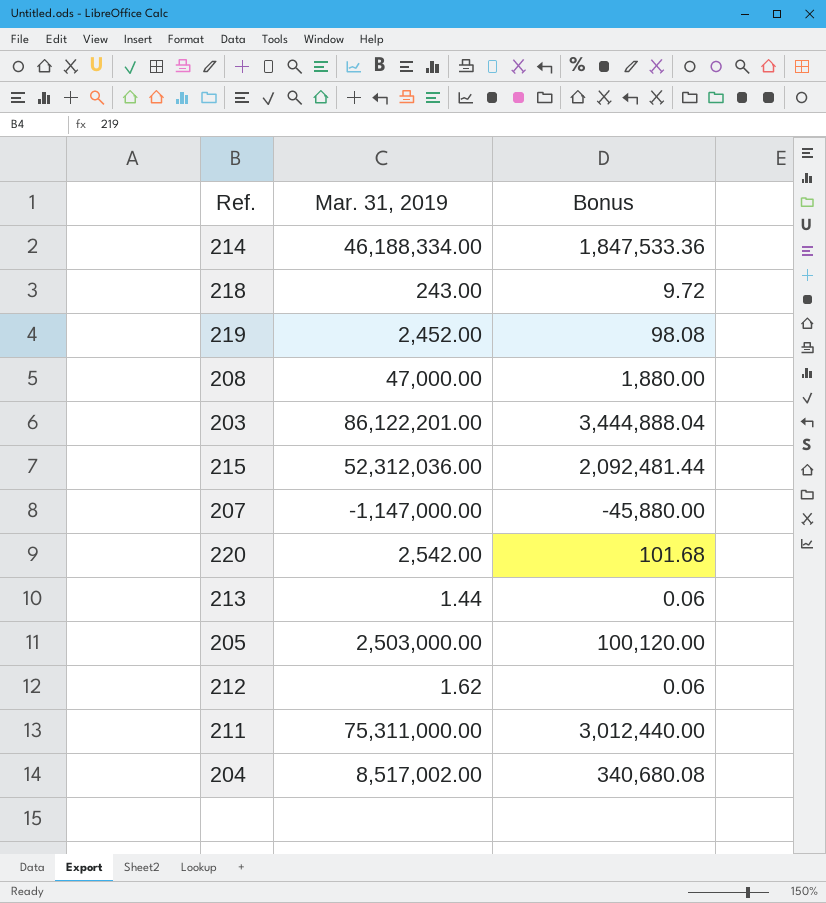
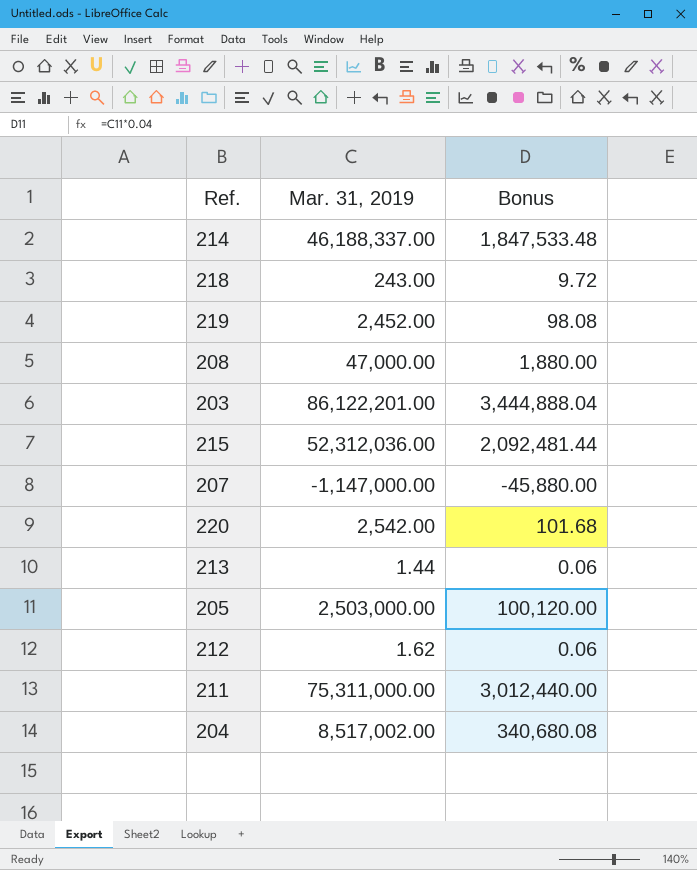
214 | Mar. 31, 2019: 46,188,334.00 -> 46,188,337.00
214 | Bonus: 1,847,533.36 -> 1,847,533.48

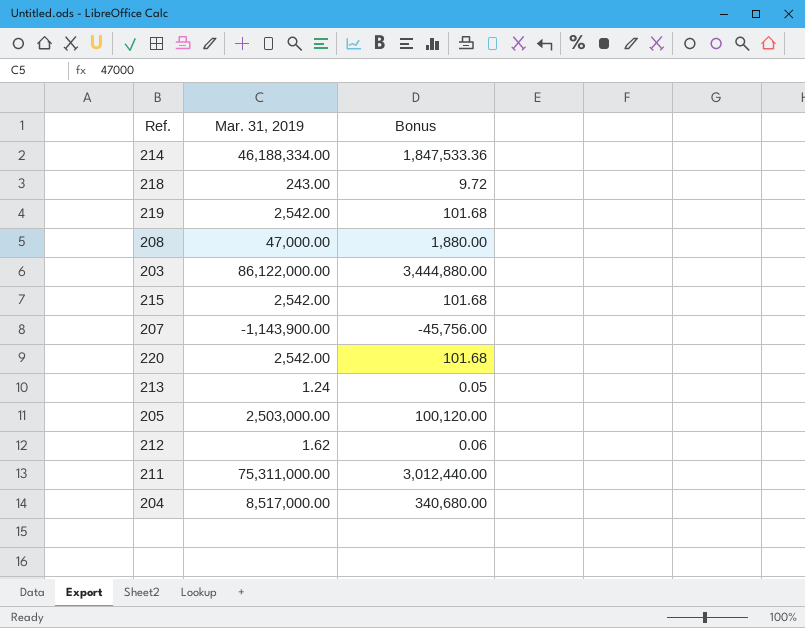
214 | Mar. 31, 2019: 46,188,337.00 -> 46,188,334.00
214 | Bonus: 1,847,533.48 -> 1,847,533.36
219 | Mar. 31, 2019: 2,452.00 -> 2,542.00
219 | Bonus: 98.08 -> 101.68
203 | Mar. 31, 2019: 86,122,201.00 -> 86,122,000.00
203 | Bonus: 3,444,888.04 -> 3,444,880.00
215 | Mar. 31, 2019: 52,312,036.00 -> 2,542.00
215 | Bonus: 2,092,481.44 -> 101.68
207 | Mar. 31, 2019: -1,147,000.00 -> -1,143,900.00
207 | Bonus: -45,880.00 -> -45,756.00
213 | Mar. 31, 2019: 1.44 -> 1.24
213 | Bonus: 0.06 -> 0.05
204 | Mar. 31, 2019: 8,517,002.00 -> 8,517,000.00
204 | Bonus: 340,680.08 -> 340,680.00

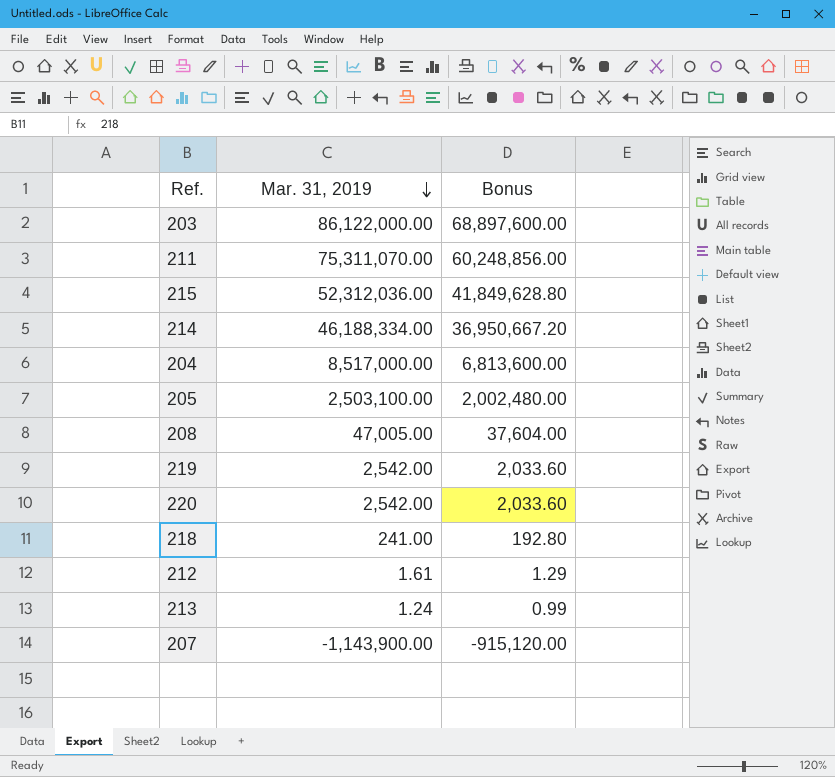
row order: none -> Mar. 31, 2019 descending
column Bonus | formula: [Mar. 31, 2019] * 0.04 -> [Mar. 31, 2019] * 0.8
211 | Mar. 31, 2019: 75,311,000.00 -> 75,311,070.00
215 | Mar. 31, 2019: 2,542.00 -> 52,312,036.00
205 | Mar. 31, 2019: 2,503,000.00 -> 2,503,100.00
208 | Mar. 31, 2019: 47,000.00 -> 47,005.00
218 | Mar. 31, 2019: 243.00 -> 241.00
212 | Mar. 31, 2019: 1.62 -> 1.61

